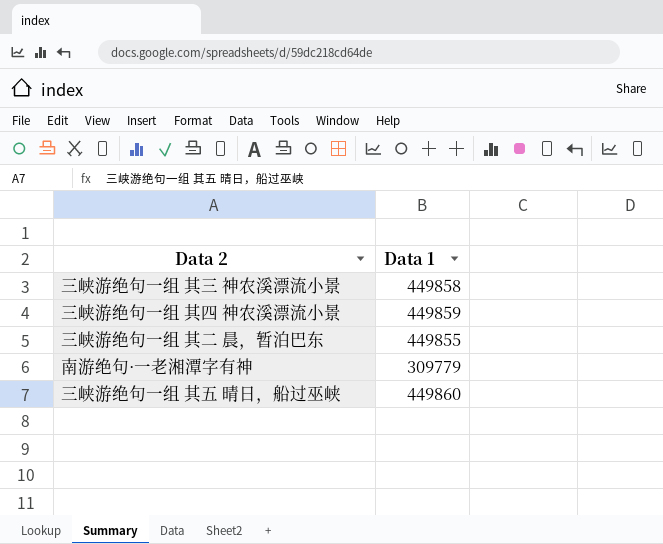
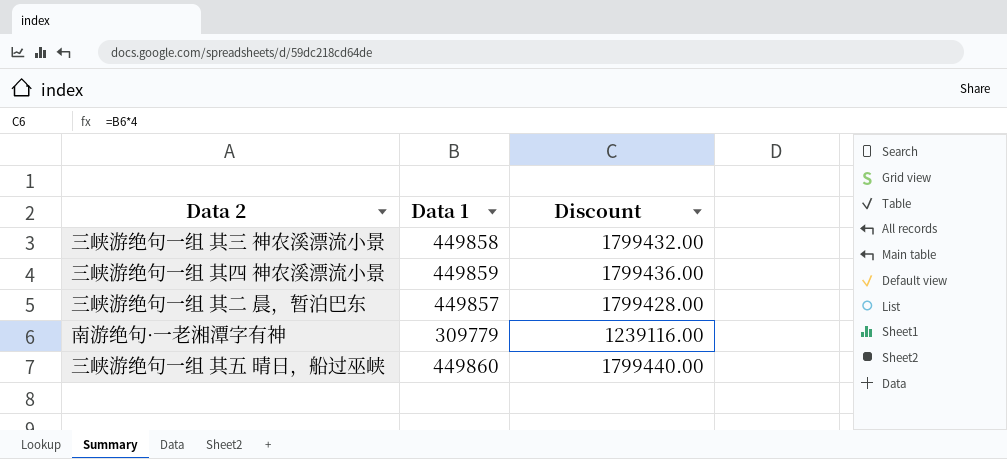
column Discount | formula: none -> [Data 1] * 4
三峡游绝句一组 其二 晨，暂泊巴东 | Data 1: 449855 -> 449857

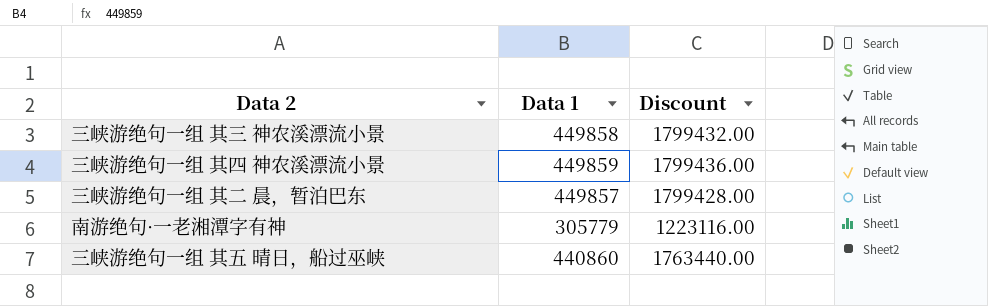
南游绝句·一老湘潭字有神 | Data 1: 309779 -> 305779
南游绝句·一老湘潭字有神 | Discount: 1239116.00 -> 1223116.00
三峡游绝句一组 其五 晴日，船过巫峡 | Data 1: 449860 -> 440860
三峡游绝句一组 其五 晴日，船过巫峡 | Discount: 1799440.00 -> 1763440.00

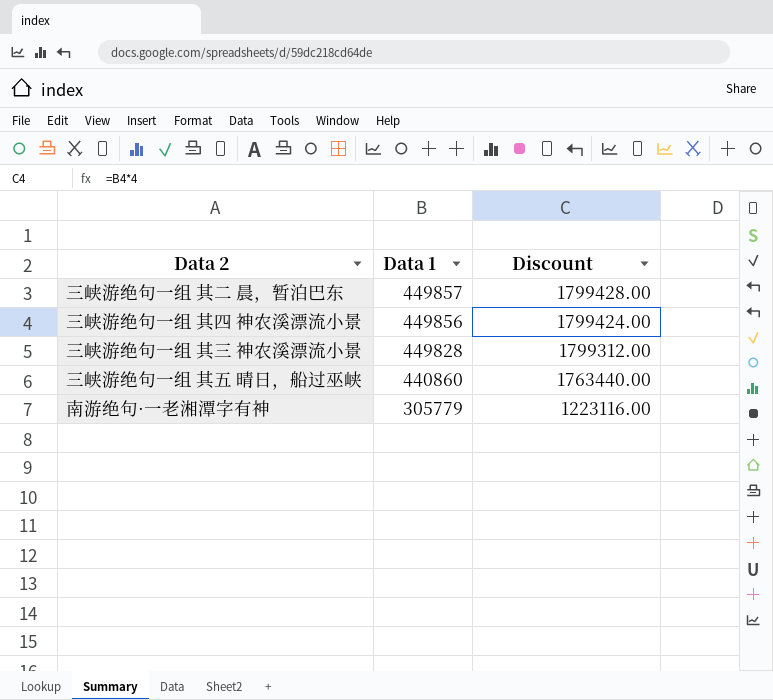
row order: none -> Data 1 descending
三峡游绝句一组 其四 神农溪漂流小景 | Data 1: 449859 -> 449856
三峡游绝句一组 其四 神农溪漂流小景 | Discount: 1799436.00 -> 1799424.00
三峡游绝句一组 其三 神农溪漂流小景 | Data 1: 449858 -> 449828
三峡游绝句一组 其三 神农溪漂流小景 | Discount: 1799432.00 -> 1799312.00

